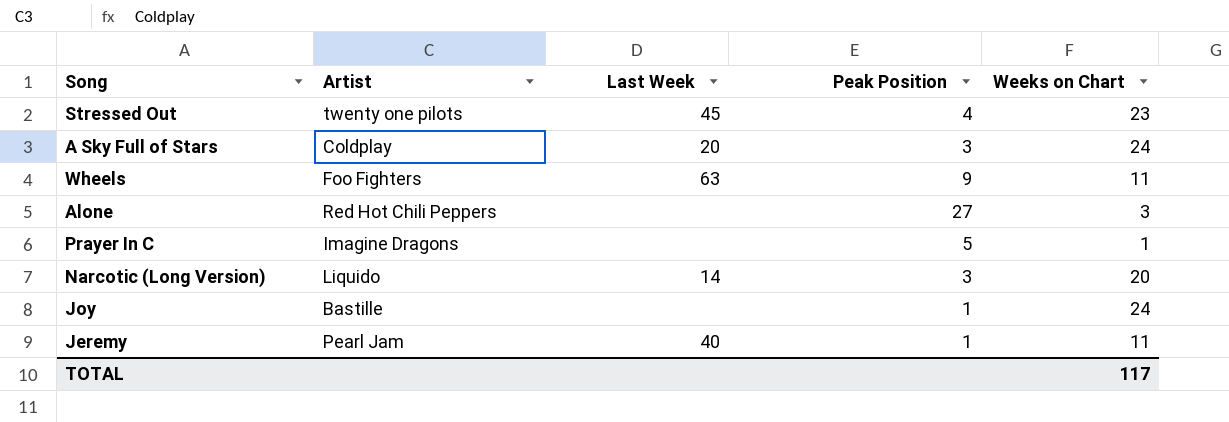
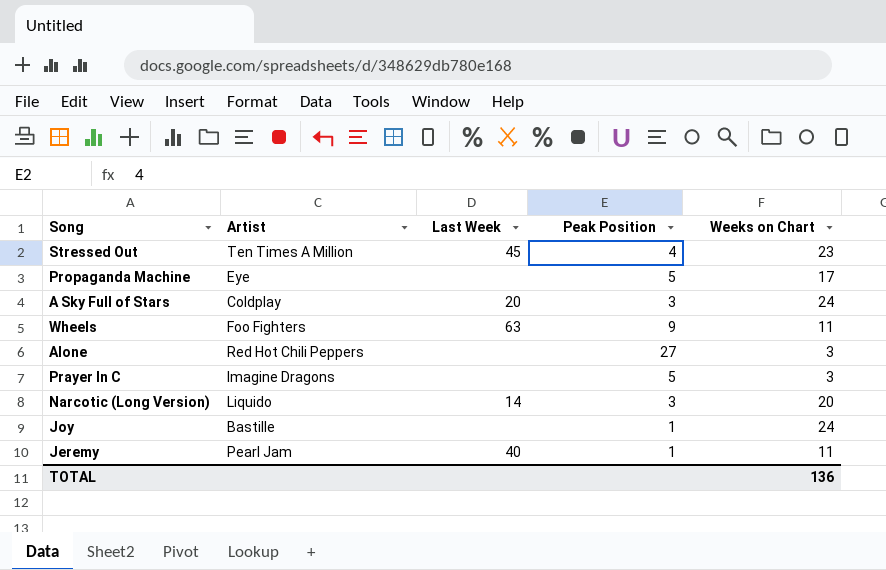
Stressed Out | Artist: twenty one pilots -> Ten Times A Million
row Propaganda Machine: none -> Eye | none | 5 | 17
Prayer In C | Weeks on Chart: 1 -> 3
TOTAL | Weeks on Chart: 117 -> 136

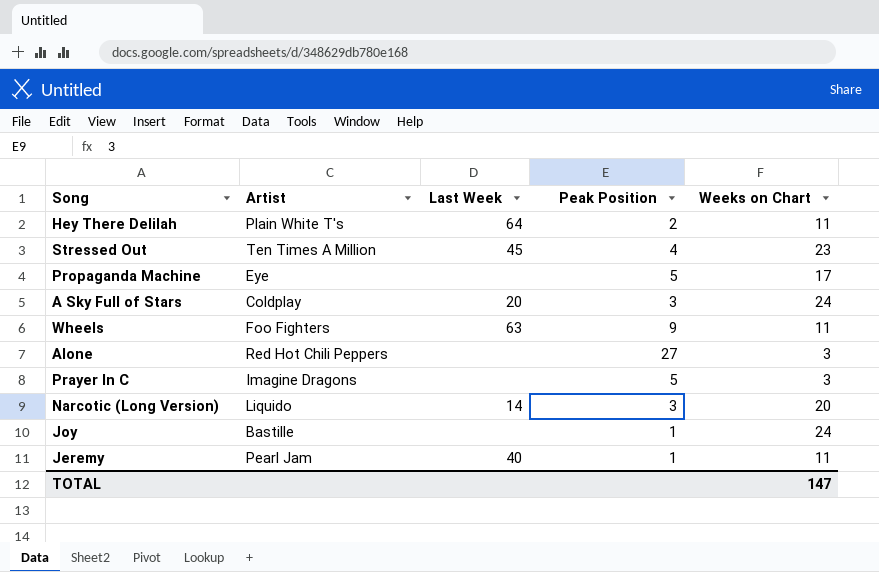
row Hey There Delilah: none -> Plain White T's | 64 | 2 | 11
TOTAL | Weeks on Chart: 136 -> 147

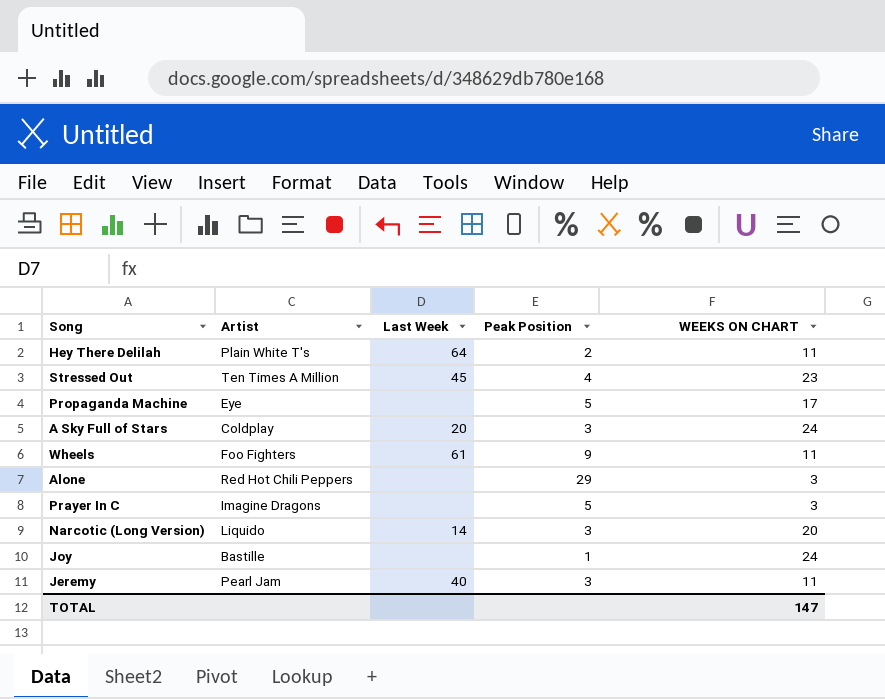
column name: Weeks on Chart -> WEEKS ON CHART
Wheels | Last Week: 63 -> 61
Alone | Peak Position: 27 -> 29
Jeremy | Peak Position: 1 -> 3

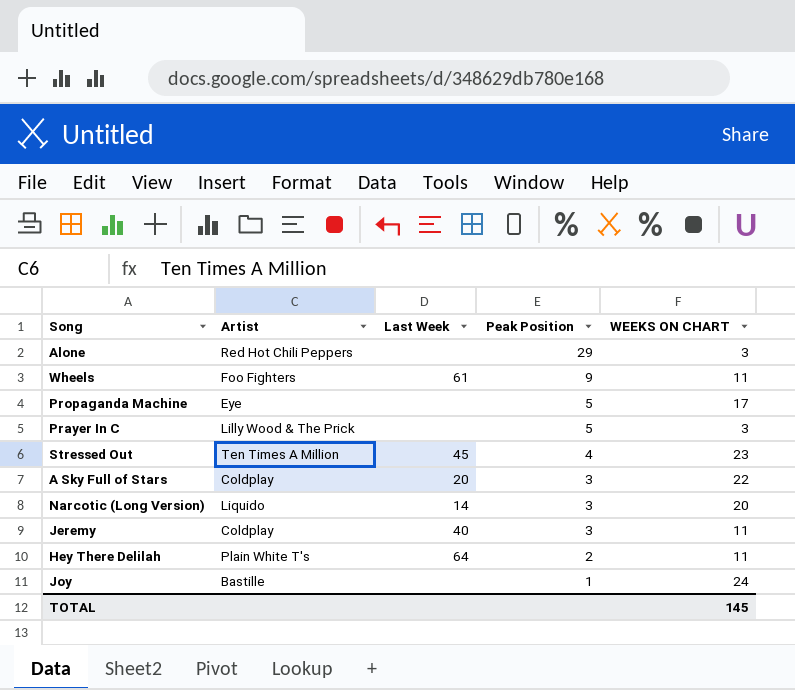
row order: none -> Peak Position descending
Prayer In C | Artist: Imagine Dragons -> Lilly Wood & The Prick
A Sky Full of Stars | WEEKS ON CHART: 24 -> 22
Jeremy | Artist: Pearl Jam -> Coldplay
TOTAL | WEEKS ON CHART: 147 -> 145

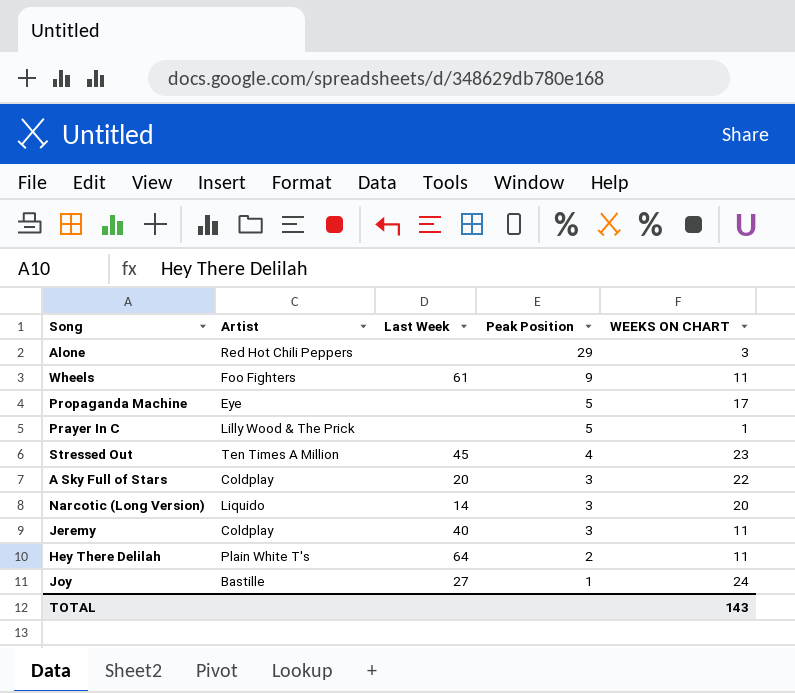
Prayer In C | WEEKS ON CHART: 3 -> 1
Joy | Last Week: none -> 27
TOTAL | WEEKS ON CHART: 145 -> 143

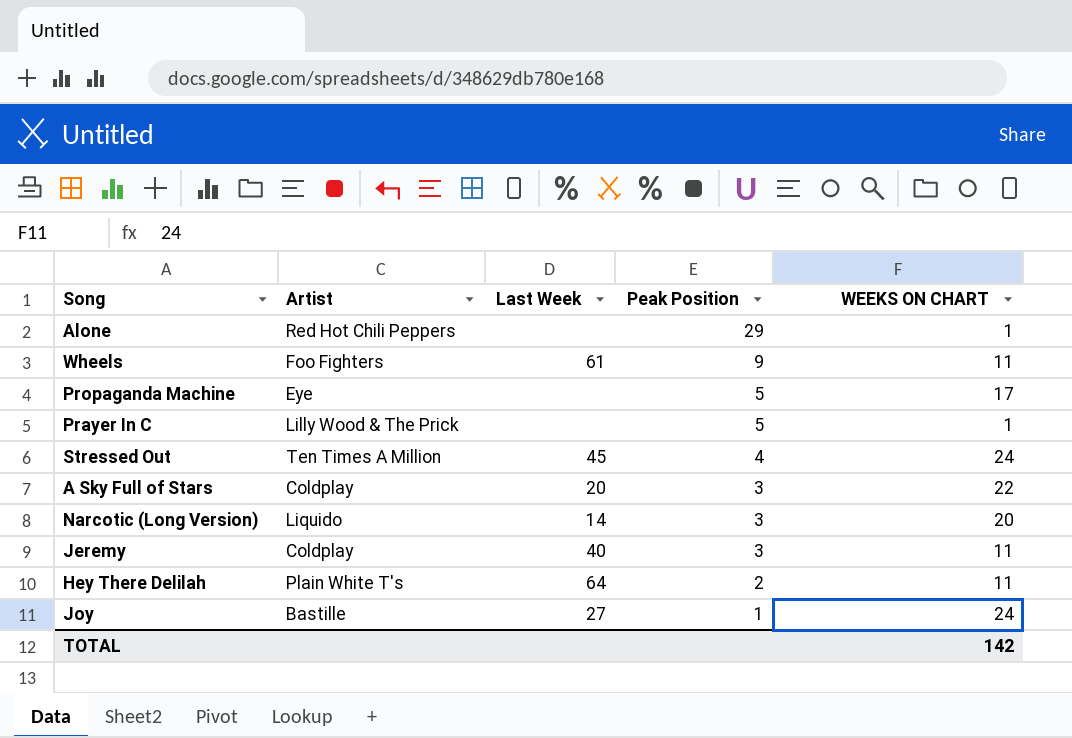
Alone | WEEKS ON CHART: 3 -> 1
Stressed Out | WEEKS ON CHART: 23 -> 24
TOTAL | WEEKS ON CHART: 143 -> 142

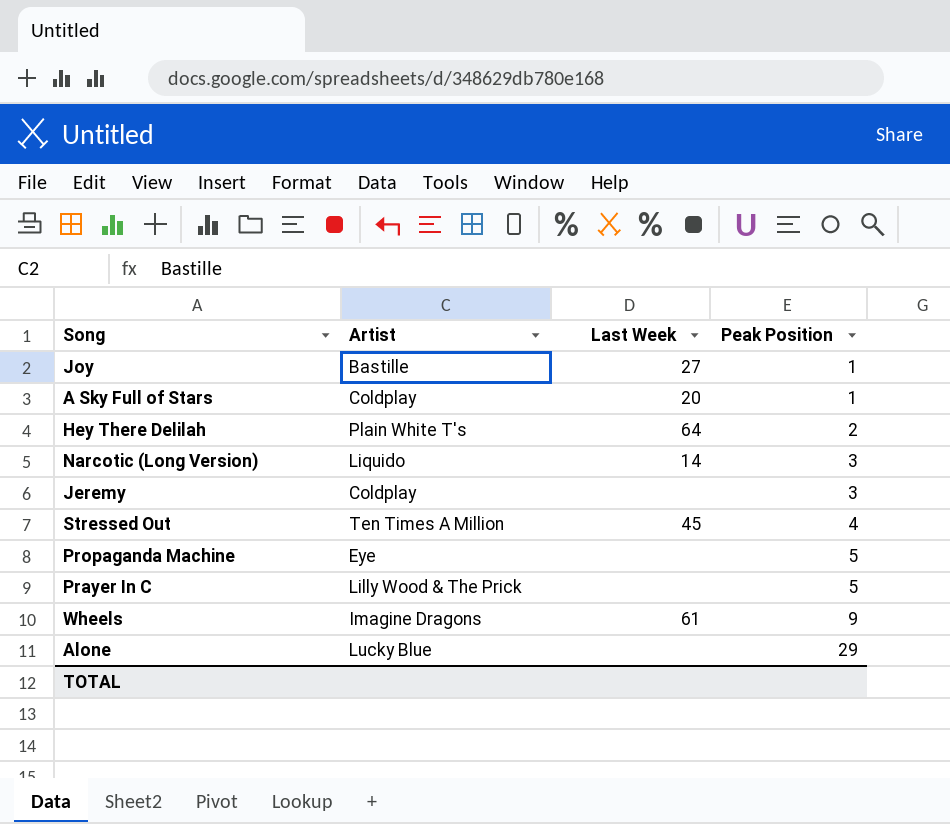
row order: Peak Position descending -> Peak Position ascending
column WEEKS ON CHART | position: 5 -> none
A Sky Full of Stars | Peak Position: 3 -> 1
Jeremy | Last Week: 40 -> none
Wheels | Artist: Foo Fighters -> Imagine Dragons
Alone | Artist: Red Hot Chili Peppers -> Lucky Blue

